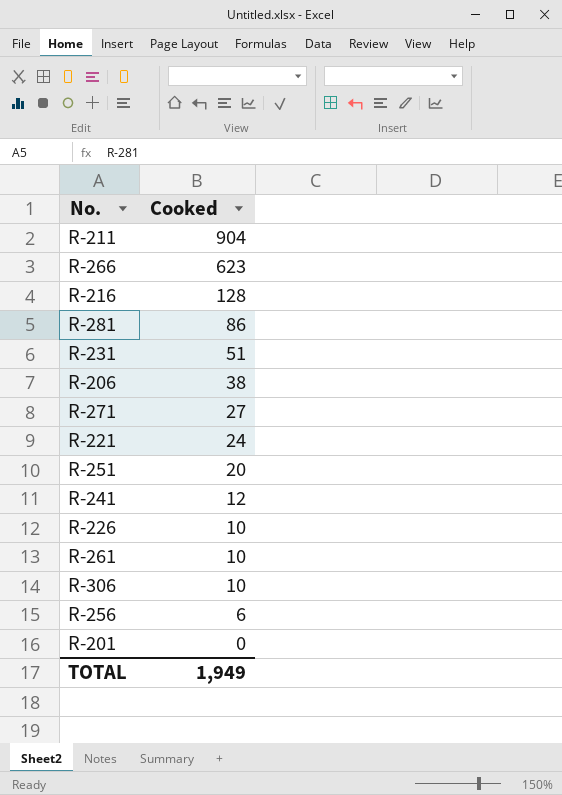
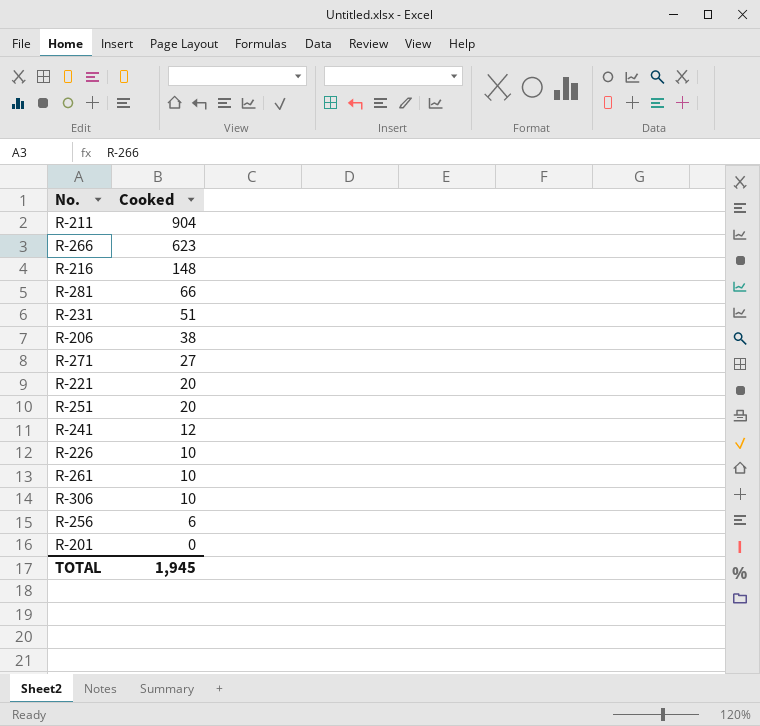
R-216 | Cooked: 128 -> 148
R-281 | Cooked: 86 -> 66
R-221 | Cooked: 24 -> 20
TOTAL | Cooked: 1,949 -> 1,945

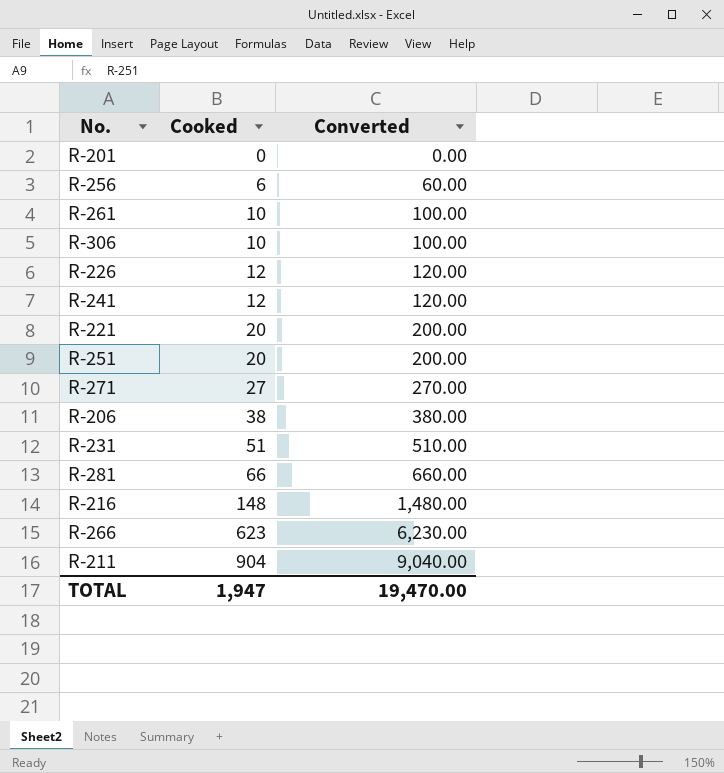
row order: Cooked descending -> Cooked ascending
column Converted | formula: none -> [Cooked] * 10
R-226 | Cooked: 10 -> 12
TOTAL | Cooked: 1,945 -> 1,947

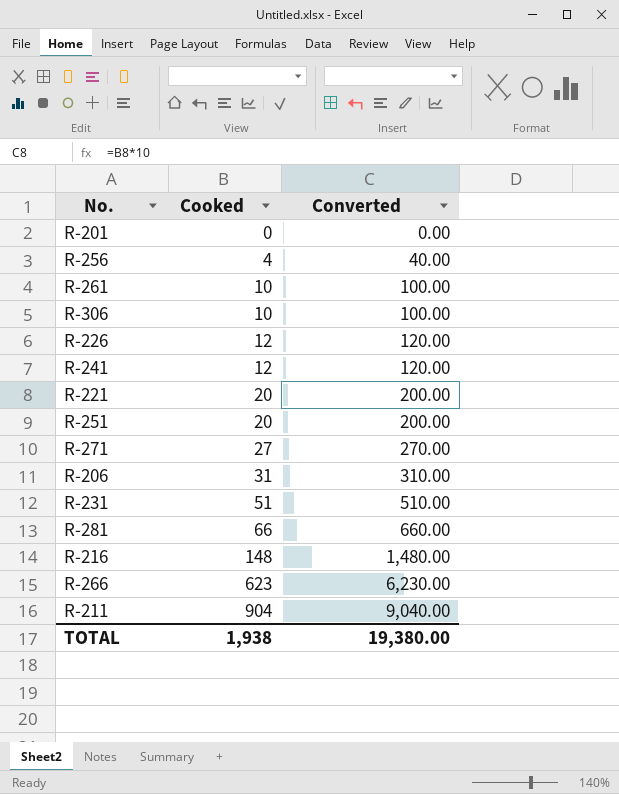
R-256 | Cooked: 6 -> 4
R-256 | Converted: 60.00 -> 40.00
R-206 | Cooked: 38 -> 31
R-206 | Converted: 380.00 -> 310.00
TOTAL | Cooked: 1,947 -> 1,938
TOTAL | Converted: 19,470.00 -> 19,380.00

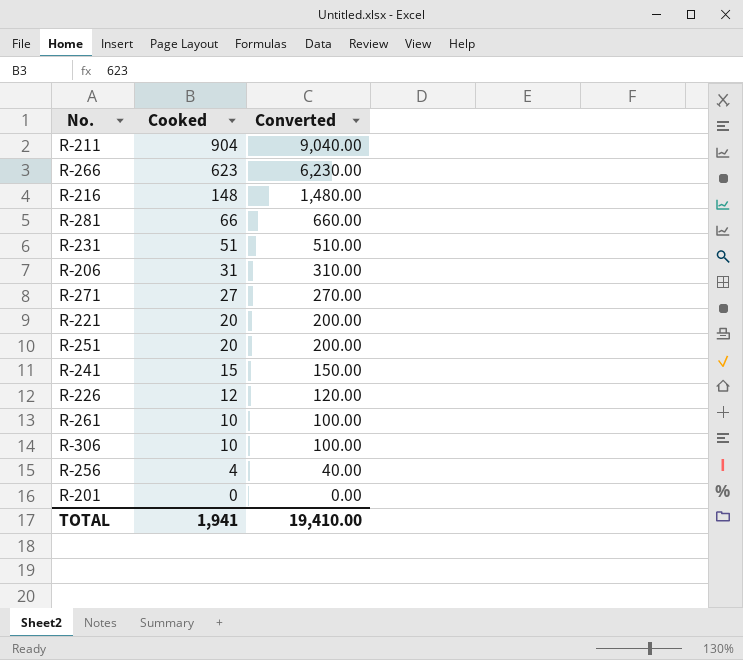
row order: Cooked ascending -> Cooked descending
R-241 | Cooked: 12 -> 15
R-241 | Converted: 120.00 -> 150.00
TOTAL | Cooked: 1,938 -> 1,941
TOTAL | Converted: 19,380.00 -> 19,410.00

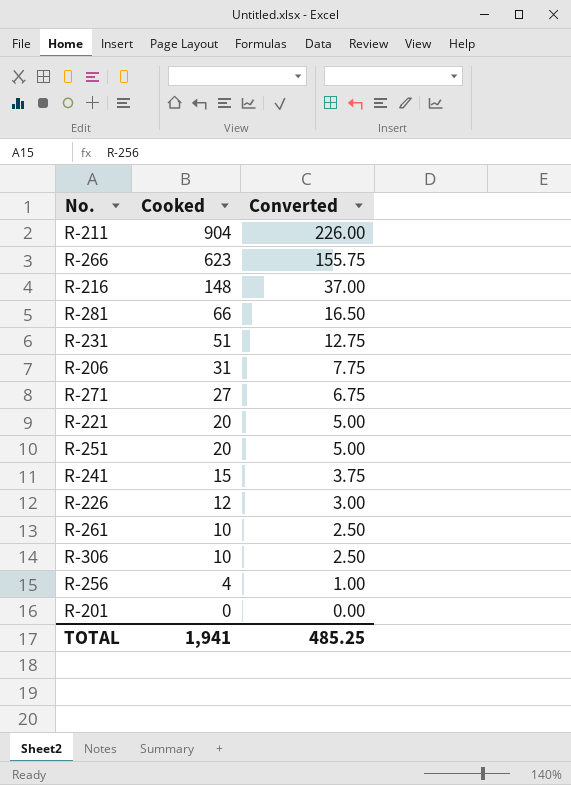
column Converted | formula: [Cooked] * 10 -> [Cooked] * 0.25
TOTAL | Converted: 19,410.00 -> 485.25

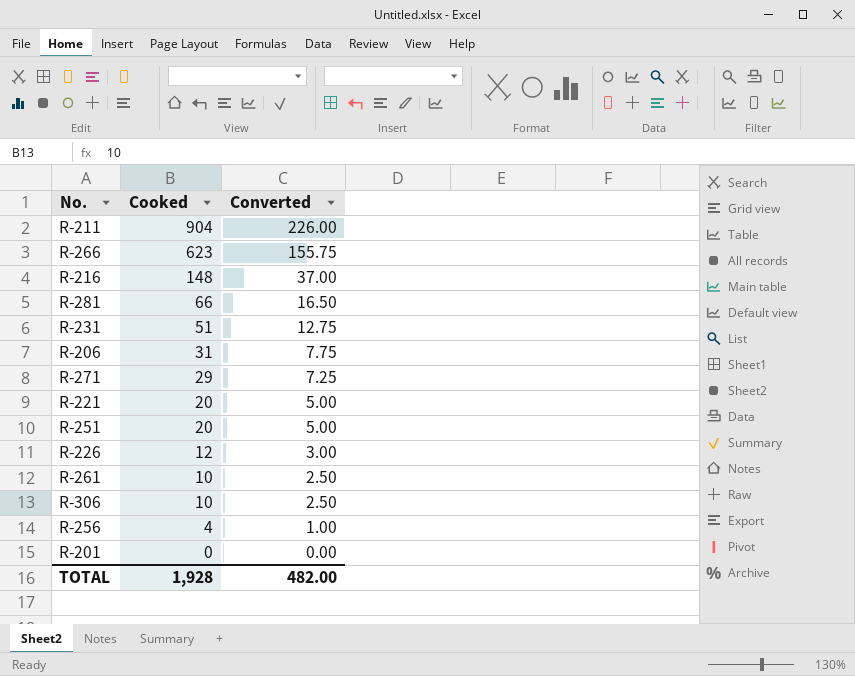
row R-241: 15 | 3.75 -> none
R-271 | Cooked: 27 -> 29
R-271 | Converted: 6.75 -> 7.25
TOTAL | Cooked: 1,941 -> 1,928
TOTAL | Converted: 485.25 -> 482.00

